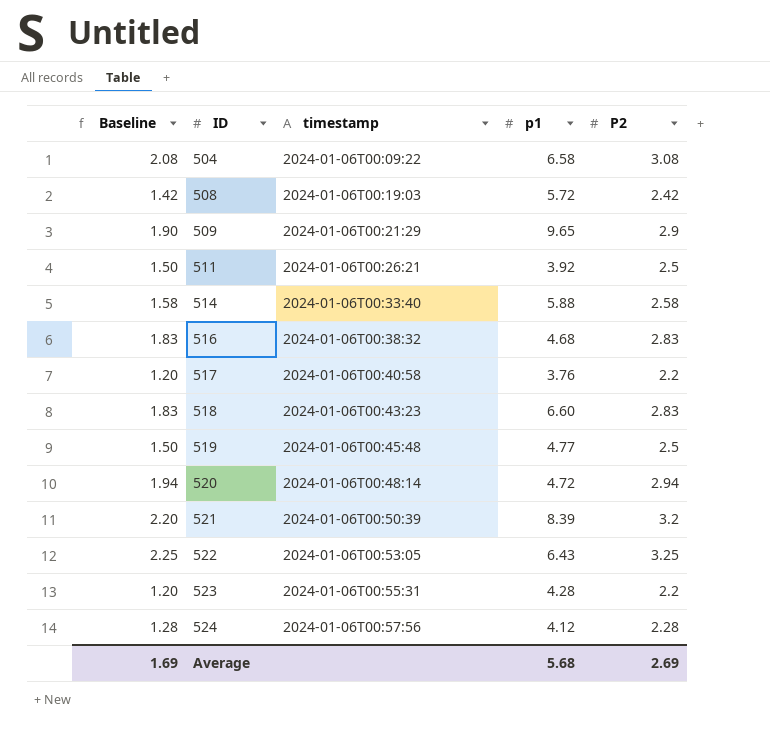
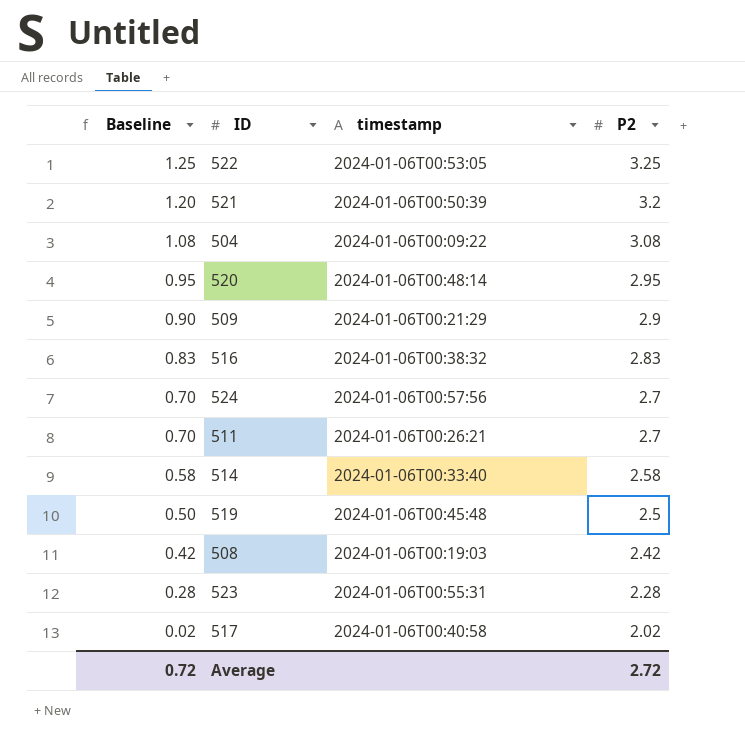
row order: ID ascending -> Baseline descending
column p1 | position: 4 -> none
column Baseline | formula: [P2] - 1 -> [P2] - 2
row 518: 1.83 | 2024-01-06T00:43:23 | 6.60 | 2.83 -> none
520 | P2: 2.94 -> 2.95
524 | P2: 2.28 -> 2.7
511 | P2: 2.5 -> 2.7
523 | P2: 2.2 -> 2.28
517 | P2: 2.2 -> 2.02
Average | Baseline: 1.69 -> 0.72
Average | P2: 2.69 -> 2.72

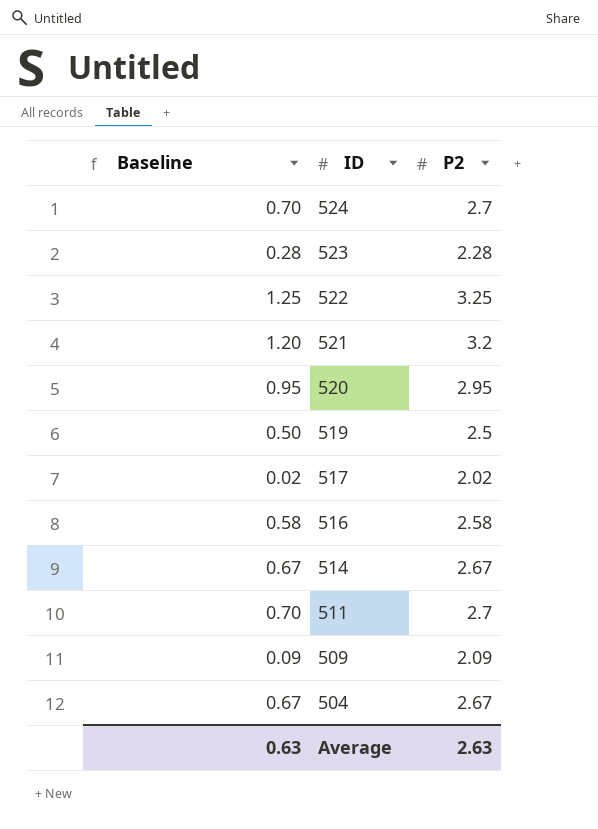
row order: Baseline descending -> ID descending
column timestamp | position: 3 -> none
row 508: 0.42 | 2024-01-06T00:19:03 | 2.42 -> none
516 | Baseline: 0.83 -> 0.58
516 | P2: 2.83 -> 2.58
514 | Baseline: 0.58 -> 0.67
514 | P2: 2.58 -> 2.67
509 | Baseline: 0.90 -> 0.09
509 | P2: 2.9 -> 2.09
504 | Baseline: 1.08 -> 0.67
504 | P2: 3.08 -> 2.67
Average | Baseline: 0.72 -> 0.63
Average | P2: 2.72 -> 2.63

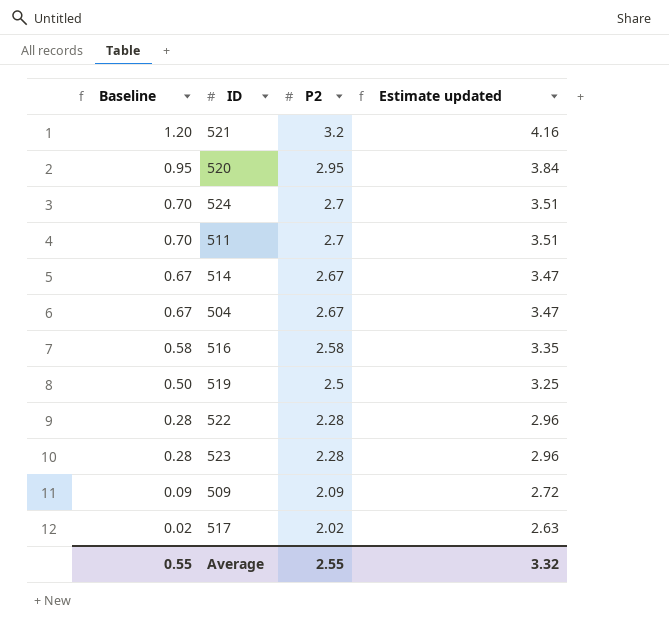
row order: ID descending -> Baseline descending
column Estimate updated | formula: none -> [P2] * 1.3
522 | Baseline: 1.25 -> 0.28
522 | P2: 3.25 -> 2.28
Average | Baseline: 0.63 -> 0.55
Average | P2: 2.63 -> 2.55

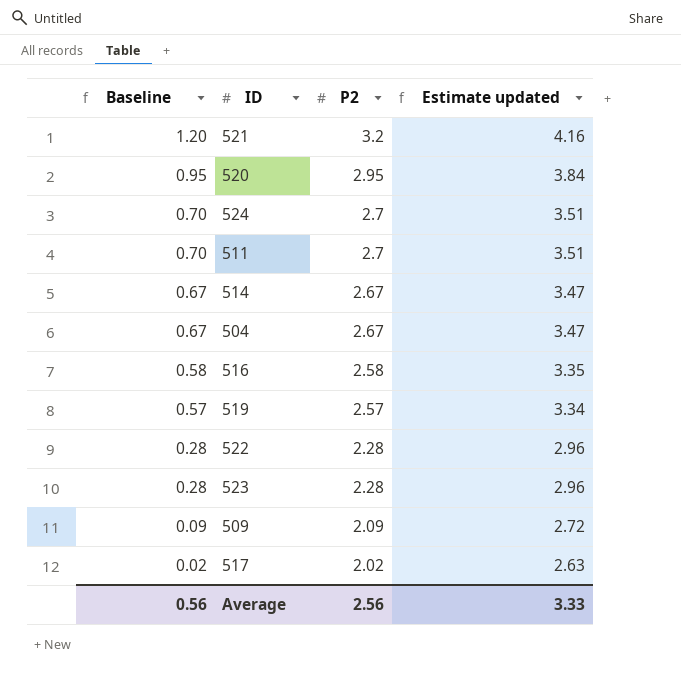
519 | Baseline: 0.50 -> 0.57
519 | P2: 2.5 -> 2.57
519 | Estimate updated: 3.25 -> 3.34
Average | Baseline: 0.55 -> 0.56
Average | P2: 2.55 -> 2.56
Average | Estimate updated: 3.32 -> 3.33

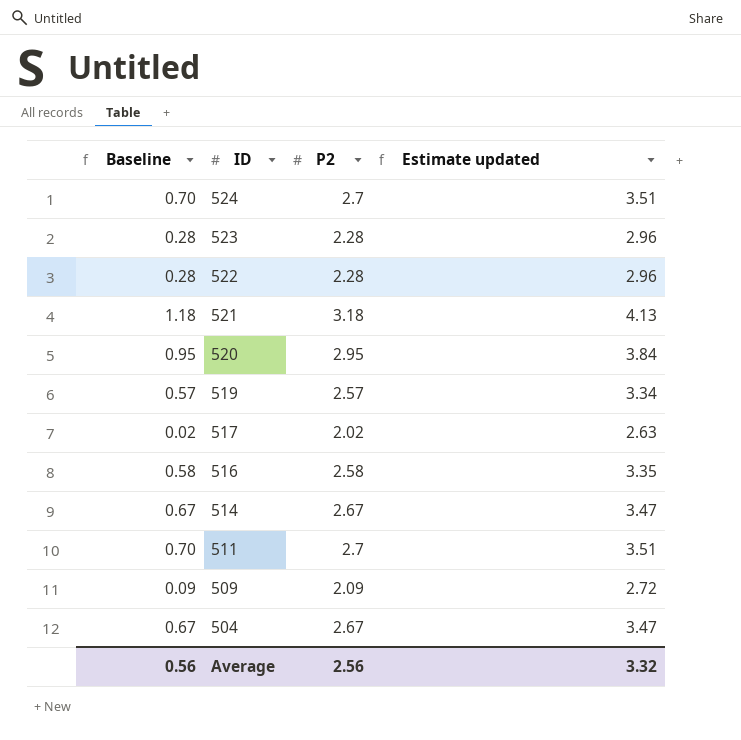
row order: Baseline descending -> ID descending
521 | Baseline: 1.20 -> 1.18
521 | P2: 3.2 -> 3.18
521 | Estimate updated: 4.16 -> 4.13
Average | Estimate updated: 3.33 -> 3.32

